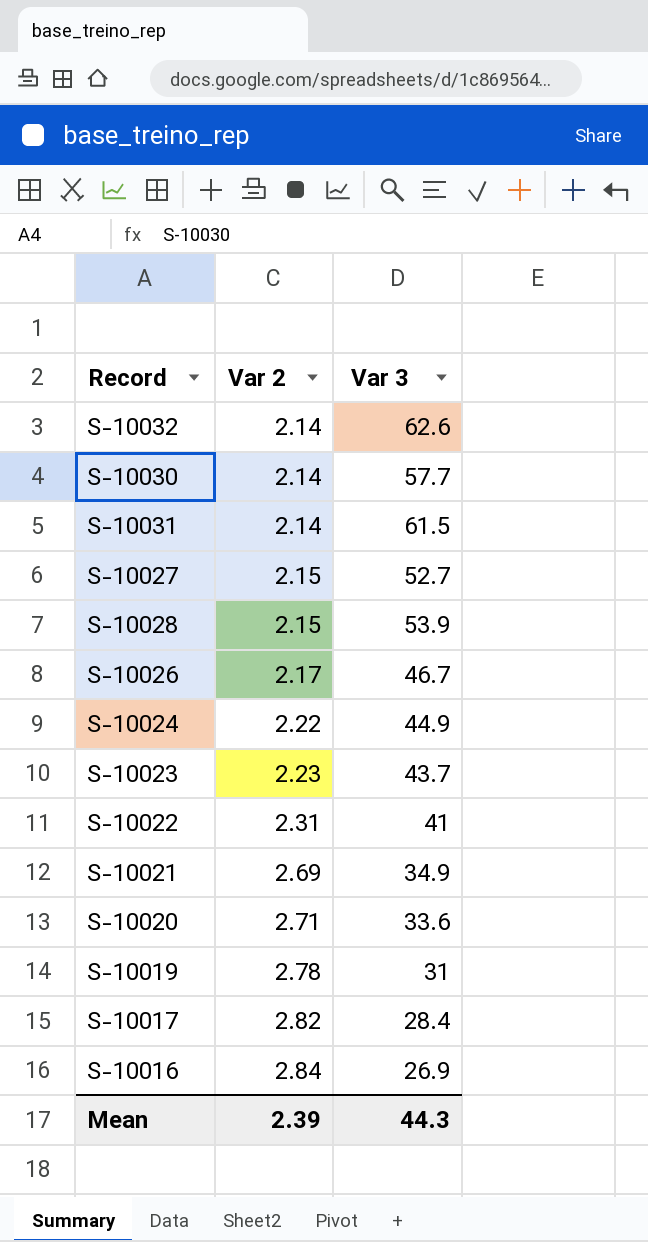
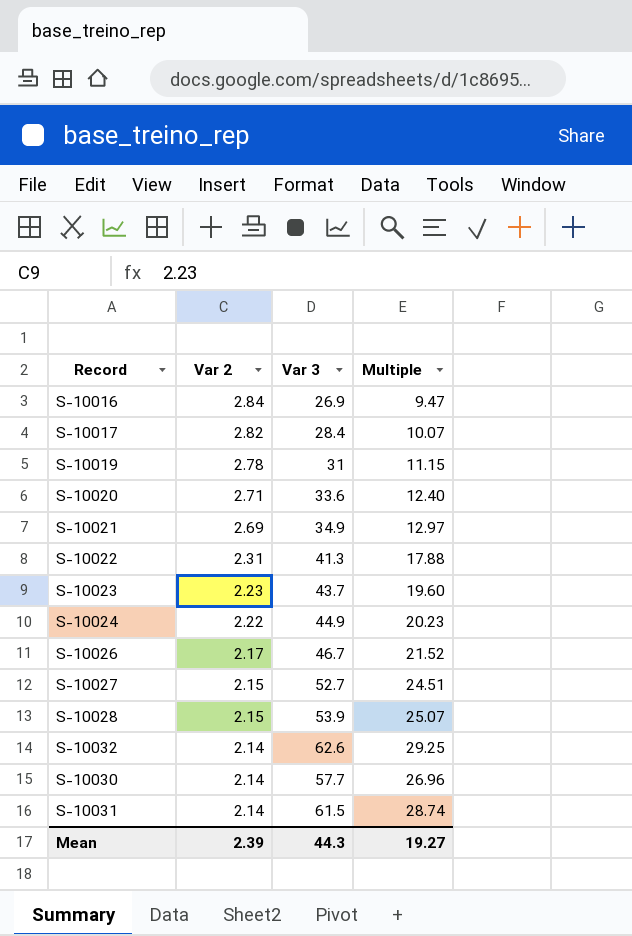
row order: Var 2 ascending -> Var 2 descending
column Multiple | formula: none -> [Var 3] / [Var 2]
S-10022 | Var 3: 41 -> 41.3

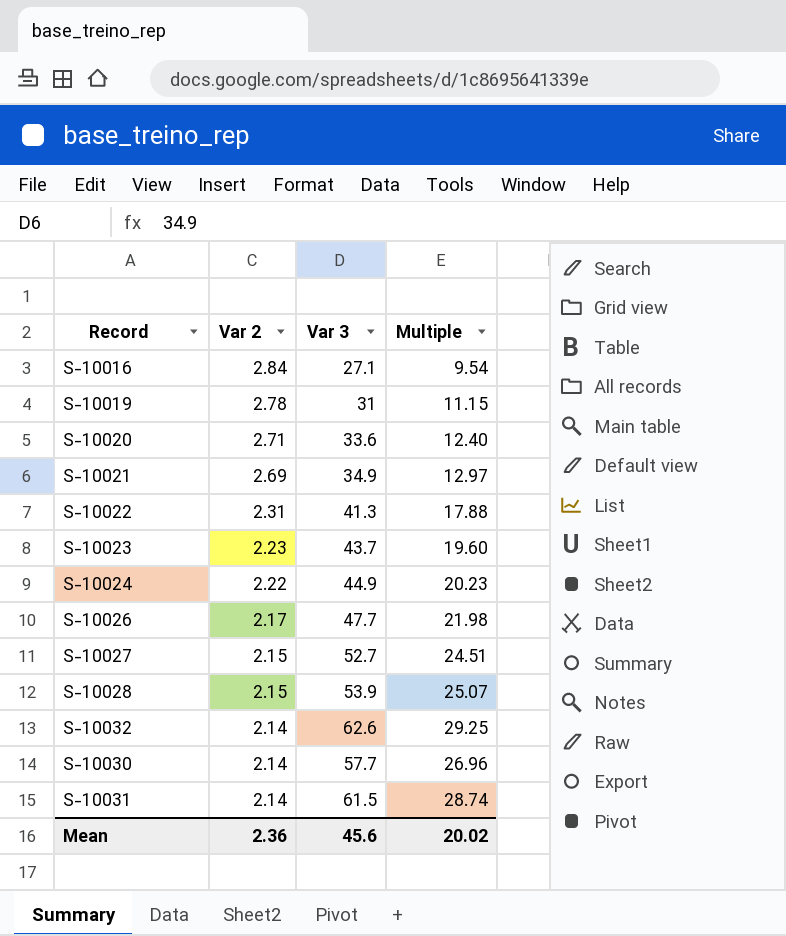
row S-10017: 2.82 | 28.4 | 10.07 -> none
S-10016 | Var 3: 26.9 -> 27.1
S-10016 | Multiple: 9.47 -> 9.54
S-10026 | Var 3: 46.7 -> 47.7
S-10026 | Multiple: 21.52 -> 21.98
Mean | Var 2: 2.39 -> 2.36
Mean | Var 3: 44.3 -> 45.6
Mean | Multiple: 19.27 -> 20.02

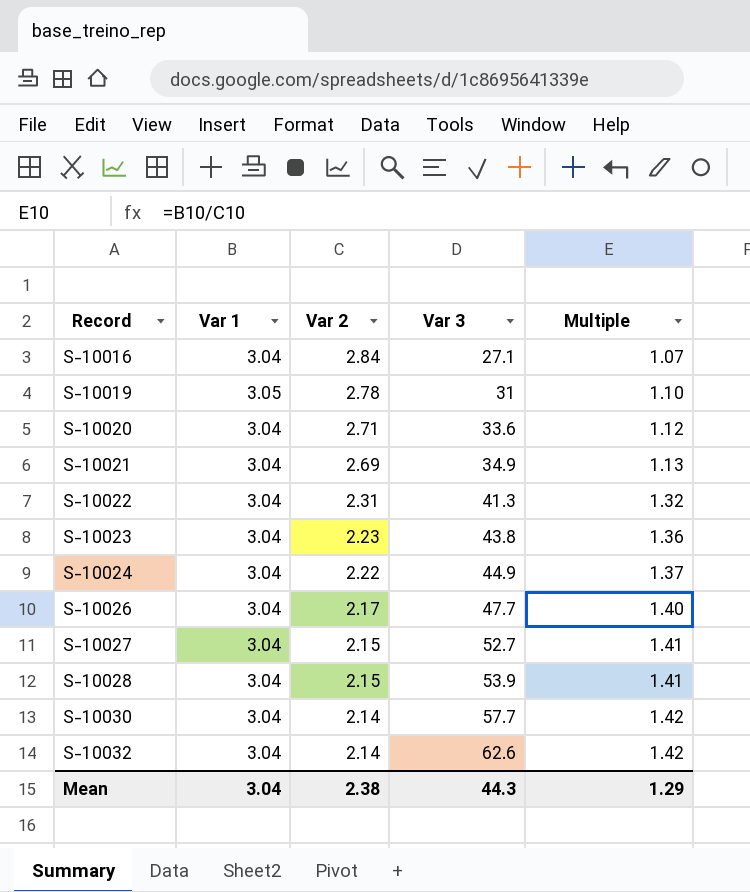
row order: Var 2 descending -> Record ascending
column Var 1 | position: none -> 2
column Multiple | formula: [Var 3] / [Var 2] -> [Var 1] / [Var 2]
row S-10031: 2.14 | 61.5 | 28.74 -> none
S-10023 | Var 3: 43.7 -> 43.8
Mean | Var 2: 2.36 -> 2.38
Mean | Var 3: 45.6 -> 44.3
Mean | Multiple: 20.02 -> 1.29

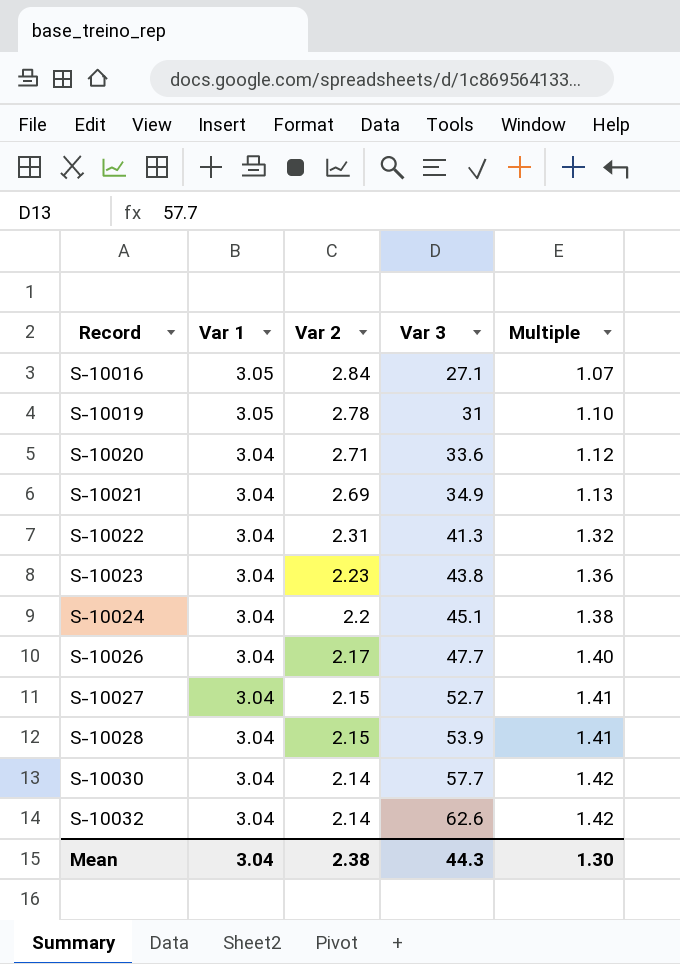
S-10016 | Var 1: 3.04 -> 3.05
S-10024 | Var 2: 2.22 -> 2.2
S-10024 | Var 3: 44.9 -> 45.1
S-10024 | Multiple: 1.37 -> 1.38
Mean | Multiple: 1.29 -> 1.30

